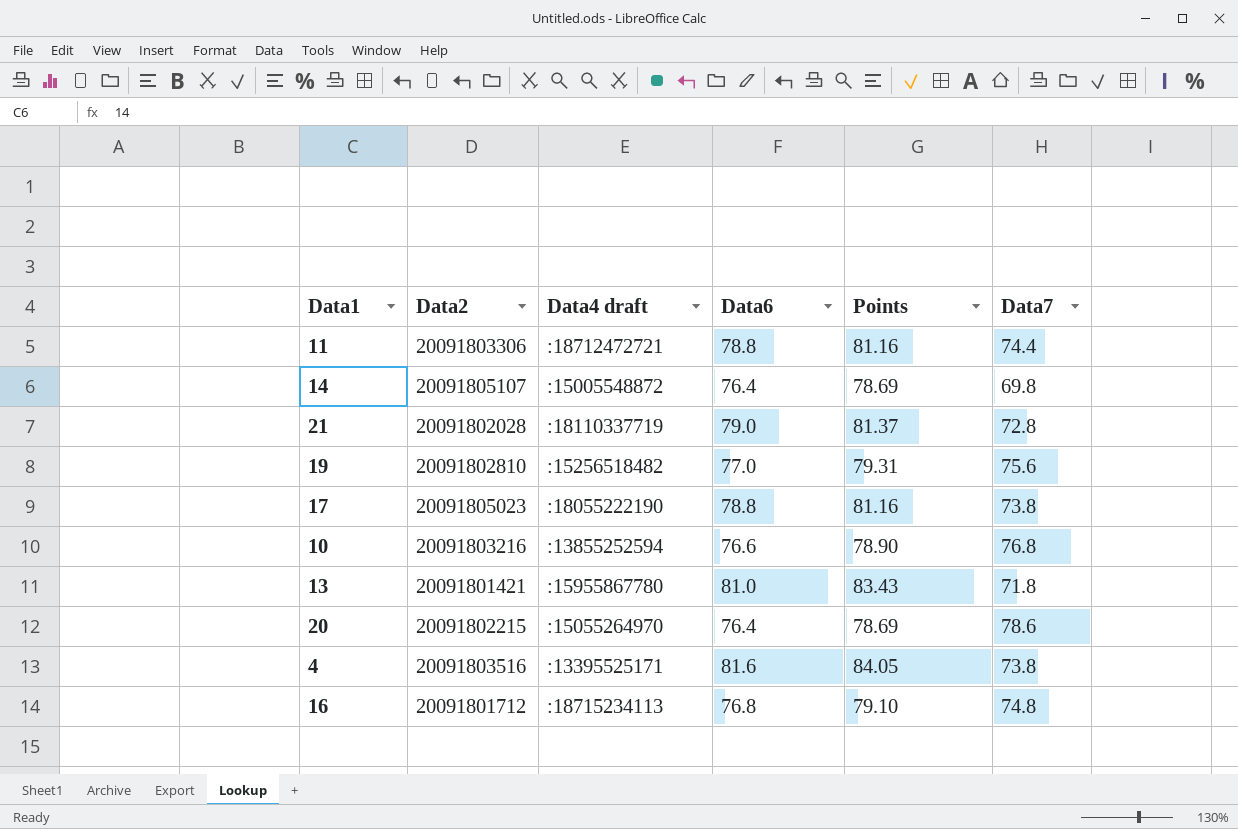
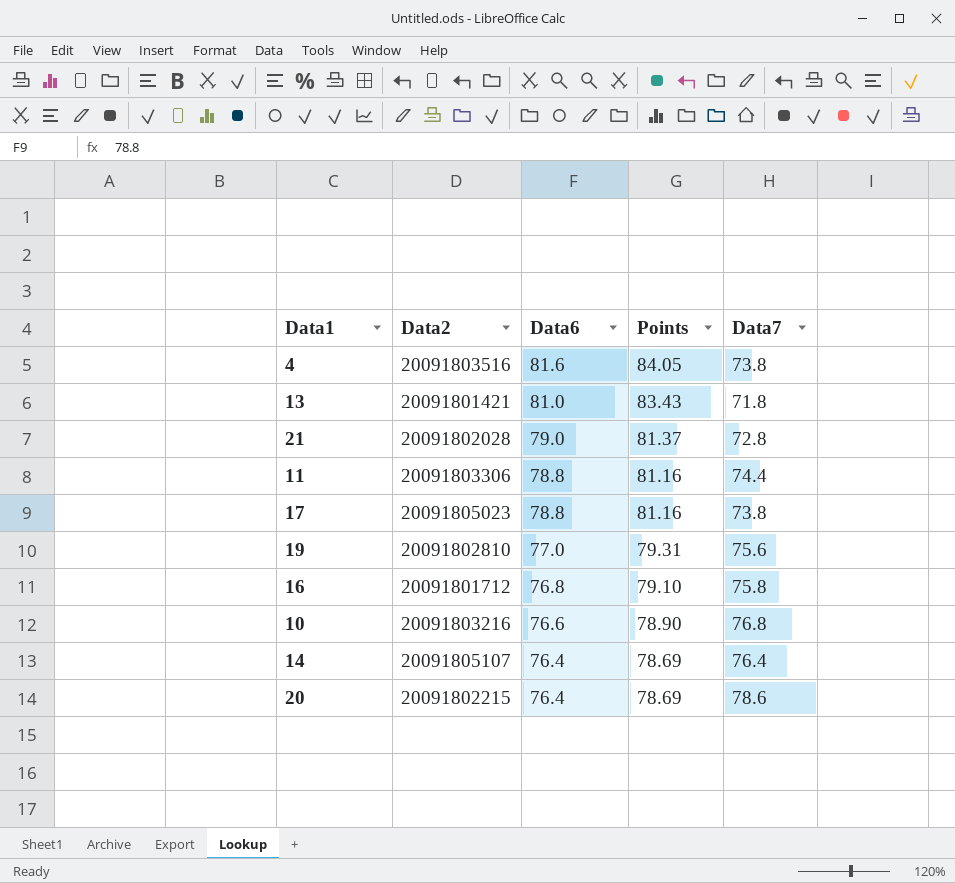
row order: none -> Data6 descending
column Data4 draft | position: 3 -> none
16 | Data7: 74.8 -> 75.8
14 | Data7: 69.8 -> 76.4

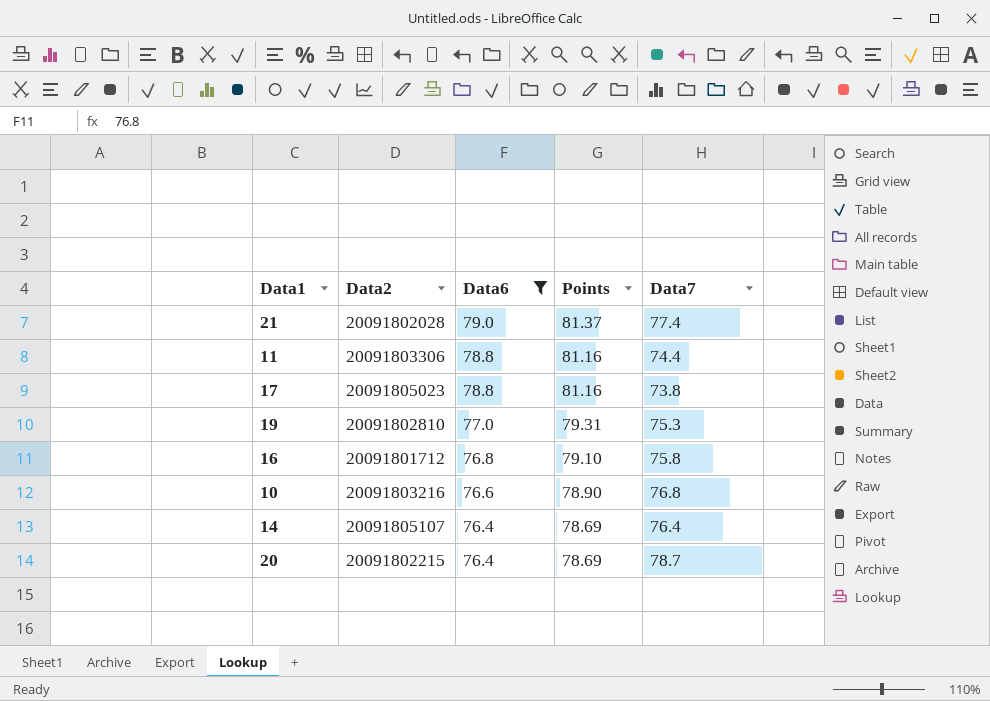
filter: none -> Data6 <= 79.0
21 | Data7: 72.8 -> 77.4
19 | Data7: 75.6 -> 75.3
20 | Data7: 78.6 -> 78.7

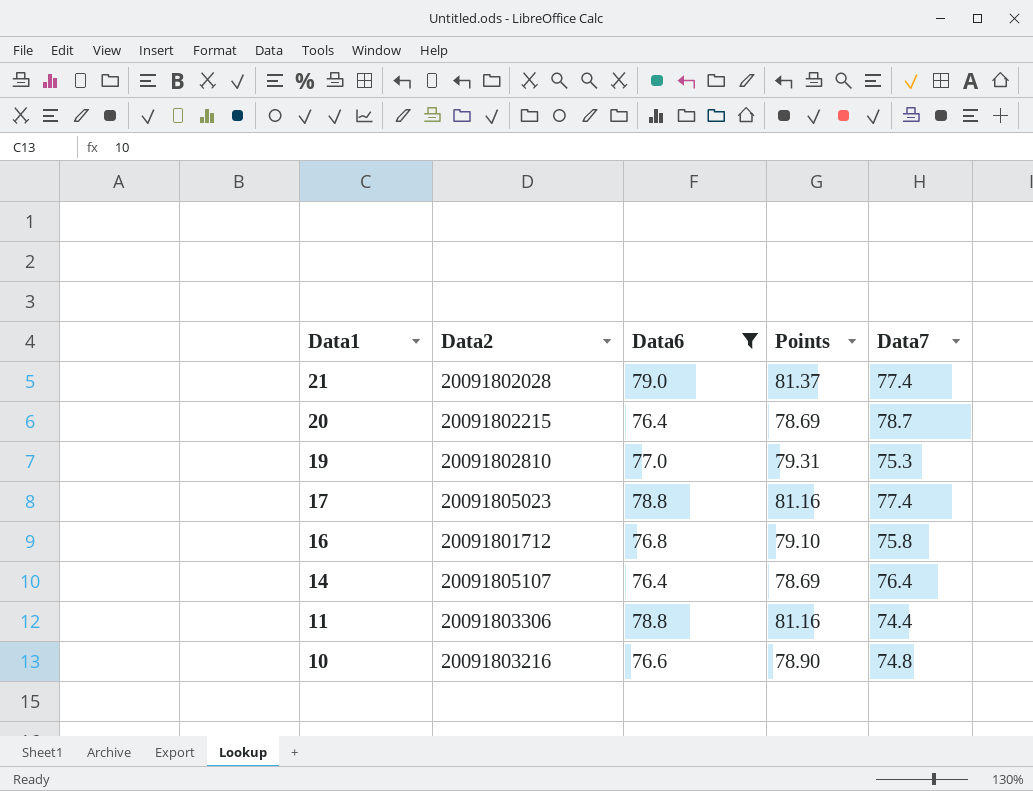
row order: Data6 descending -> Data1 descending
17 | Data7: 73.8 -> 77.4
10 | Data7: 76.8 -> 74.8

